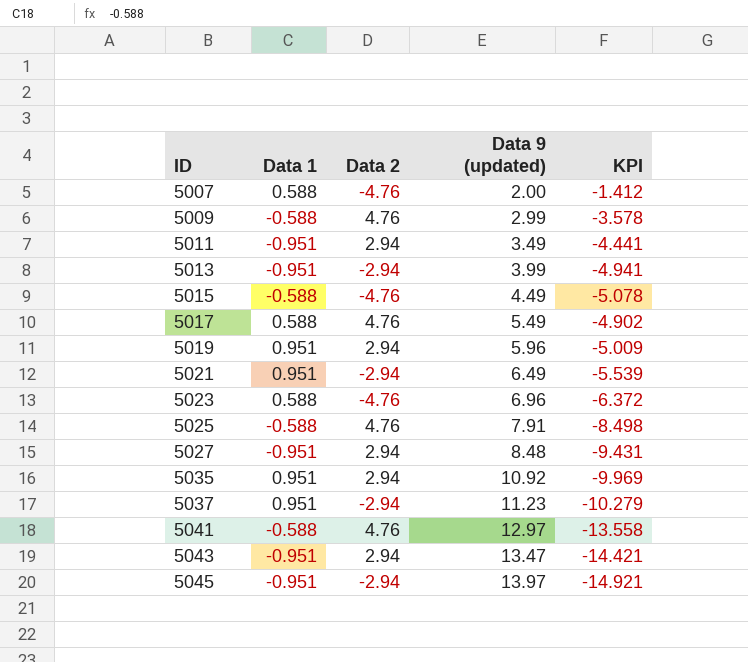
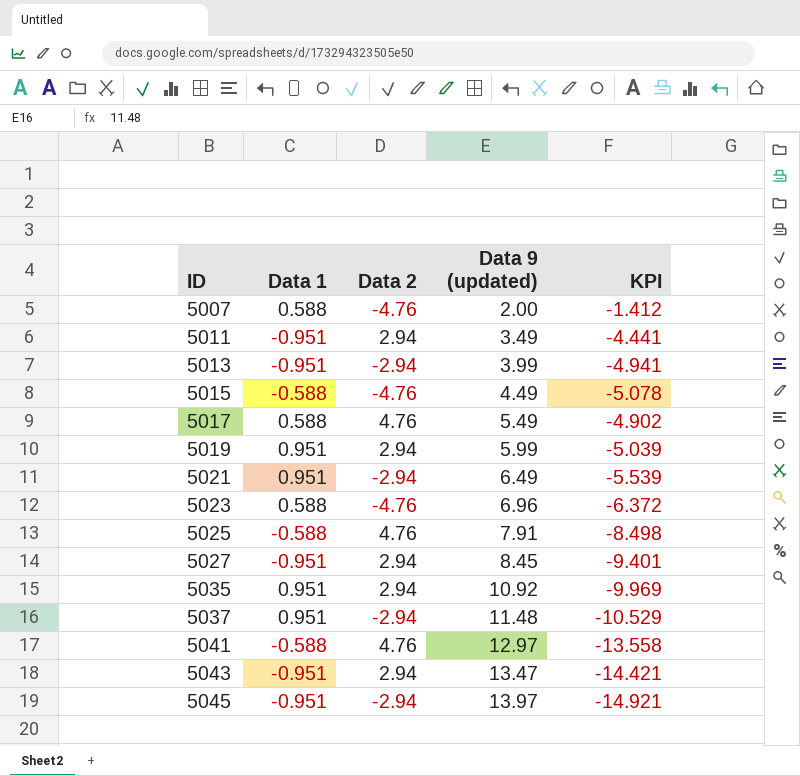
row 5009: -0.588 | 4.76 | 2.99 | -3.578 -> none
5019 | Data 9 (updated): 5.96 -> 5.99
5019 | KPI: -5.009 -> -5.039
5027 | Data 9 (updated): 8.48 -> 8.45
5027 | KPI: -9.431 -> -9.401
5037 | Data 9 (updated): 11.23 -> 11.48
5037 | KPI: -10.279 -> -10.529

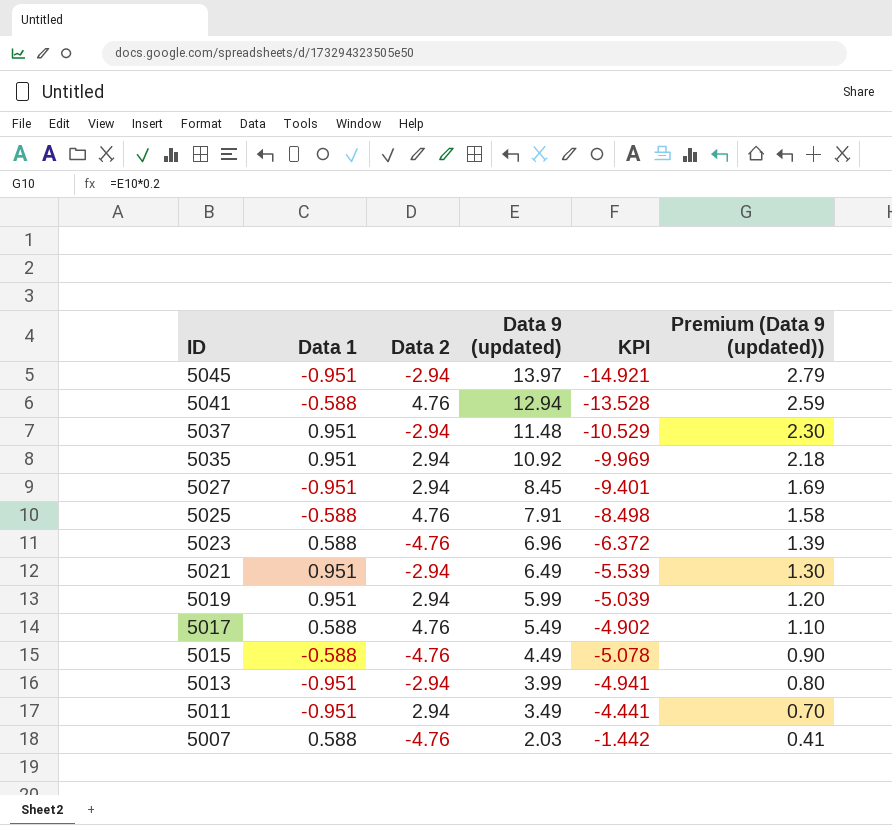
row order: ID ascending -> ID descending
column Premium (Data 9 (updated)) | formula: none -> [Data 9 (updated)] * 0.2
row 5043: -0.951 | 2.94 | 13.47 | -14.421 -> none
5041 | Data 9 (updated): 12.97 -> 12.94
5041 | KPI: -13.558 -> -13.528
5007 | Data 9 (updated): 2.00 -> 2.03
5007 | KPI: -1.412 -> -1.442

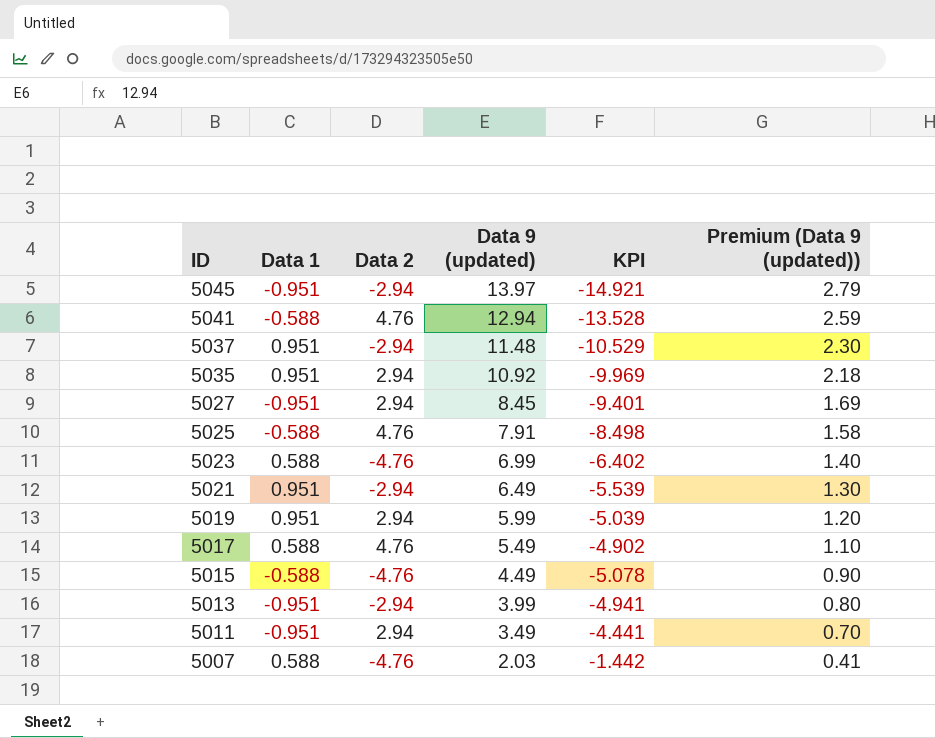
5023 | Data 9 (updated): 6.96 -> 6.99
5023 | KPI: -6.372 -> -6.402
5023 | Premium (Data 9 (updated)): 1.39 -> 1.40

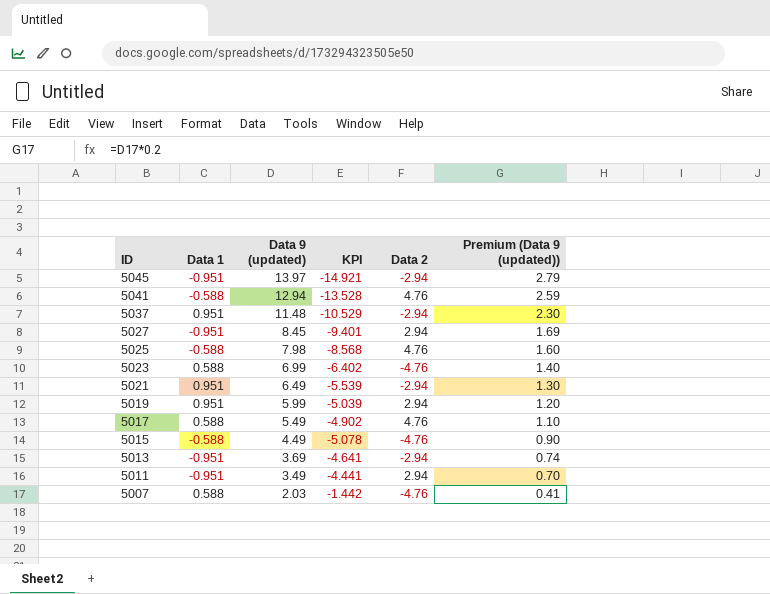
column Data 2 | position: 3 -> 5
row 5035: 0.951 | 2.94 | 10.92 | -9.969 | 2.18 -> none
5025 | Data 9 (updated): 7.91 -> 7.98
5025 | KPI: -8.498 -> -8.568
5025 | Premium (Data 9 (updated)): 1.58 -> 1.60
5013 | Data 9 (updated): 3.99 -> 3.69
5013 | KPI: -4.941 -> -4.641
5013 | Premium (Data 9 (updated)): 0.80 -> 0.74

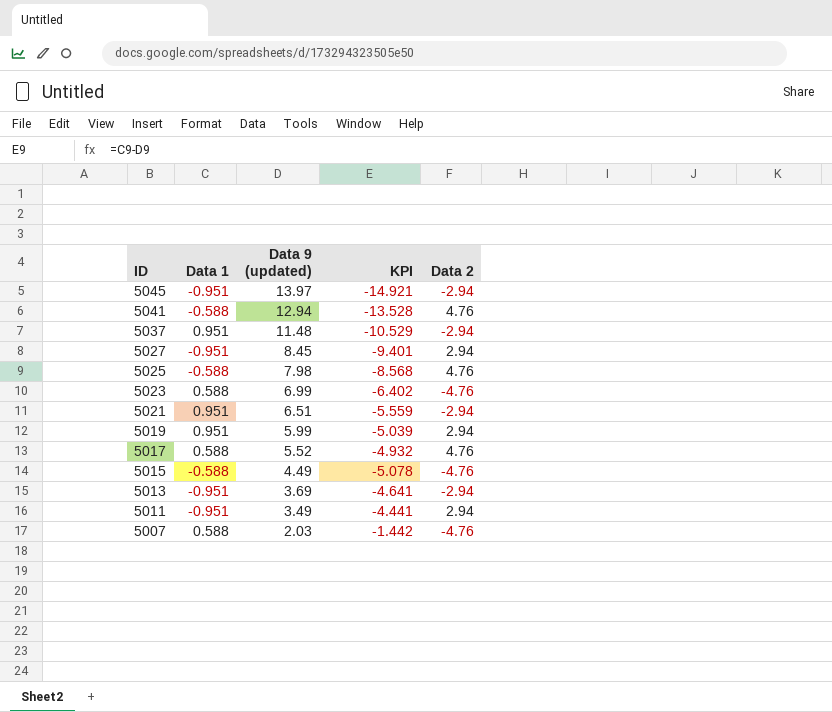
column Premium (Data 9 (updated)) | formula: [Data 9 (updated)] * 0.2 -> none
5021 | Data 9 (updated): 6.49 -> 6.51
5021 | KPI: -5.539 -> -5.559
5017 | Data 9 (updated): 5.49 -> 5.52
5017 | KPI: -4.902 -> -4.932

